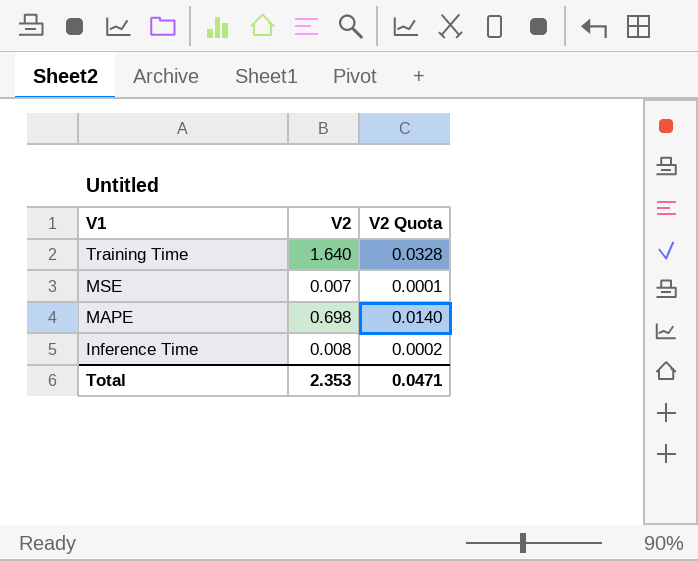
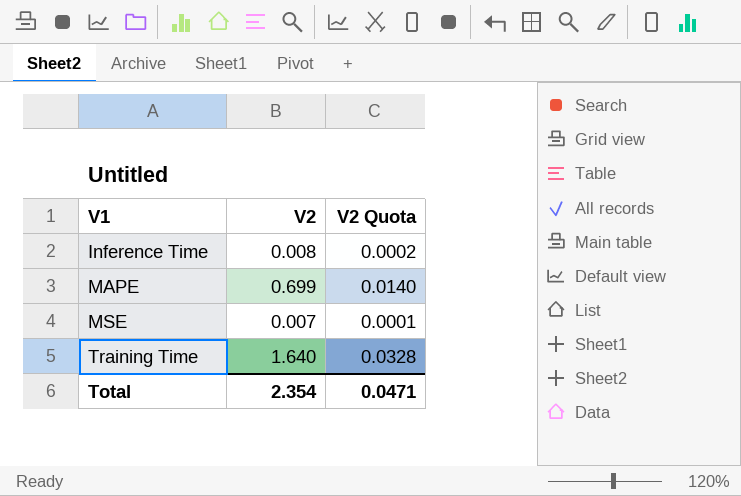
row order: V1 descending -> V1 ascending
MAPE | V2: 0.698 -> 0.699
Total | V2: 2.353 -> 2.354

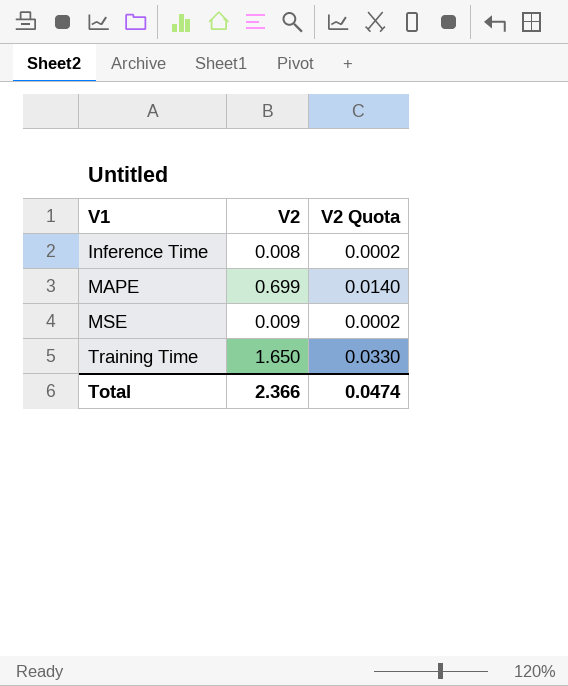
MSE | V2: 0.007 -> 0.009
MSE | V2 Quota: 0.0001 -> 0.0002
Training Time | V2: 1.640 -> 1.650
Training Time | V2 Quota: 0.0328 -> 0.0330
Total | V2: 2.354 -> 2.366
Total | V2 Quota: 0.0471 -> 0.0474

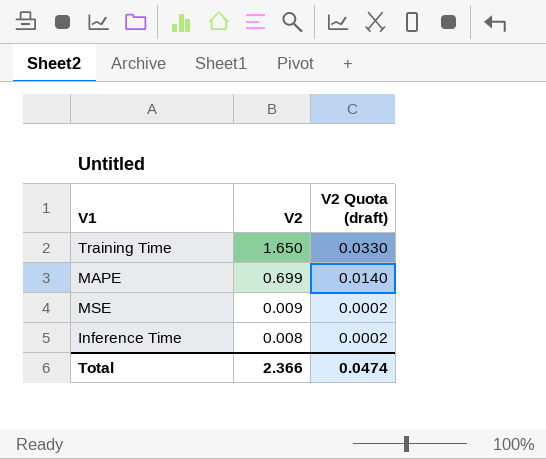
row order: V1 ascending -> V2 descending
column name: V2 Quota -> V2 Quota (draft)

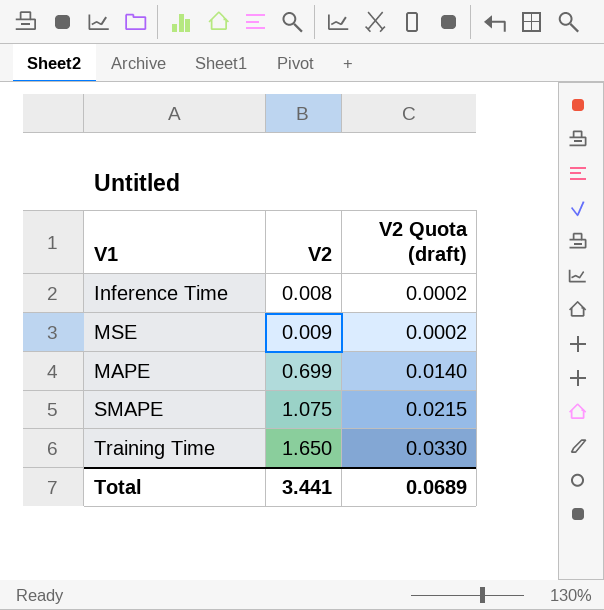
row order: V2 descending -> V2 ascending
row SMAPE: none -> 1.075 | 0.0215
Total | V2: 2.366 -> 3.441
Total | V2 Quota (draft): 0.0474 -> 0.0689

